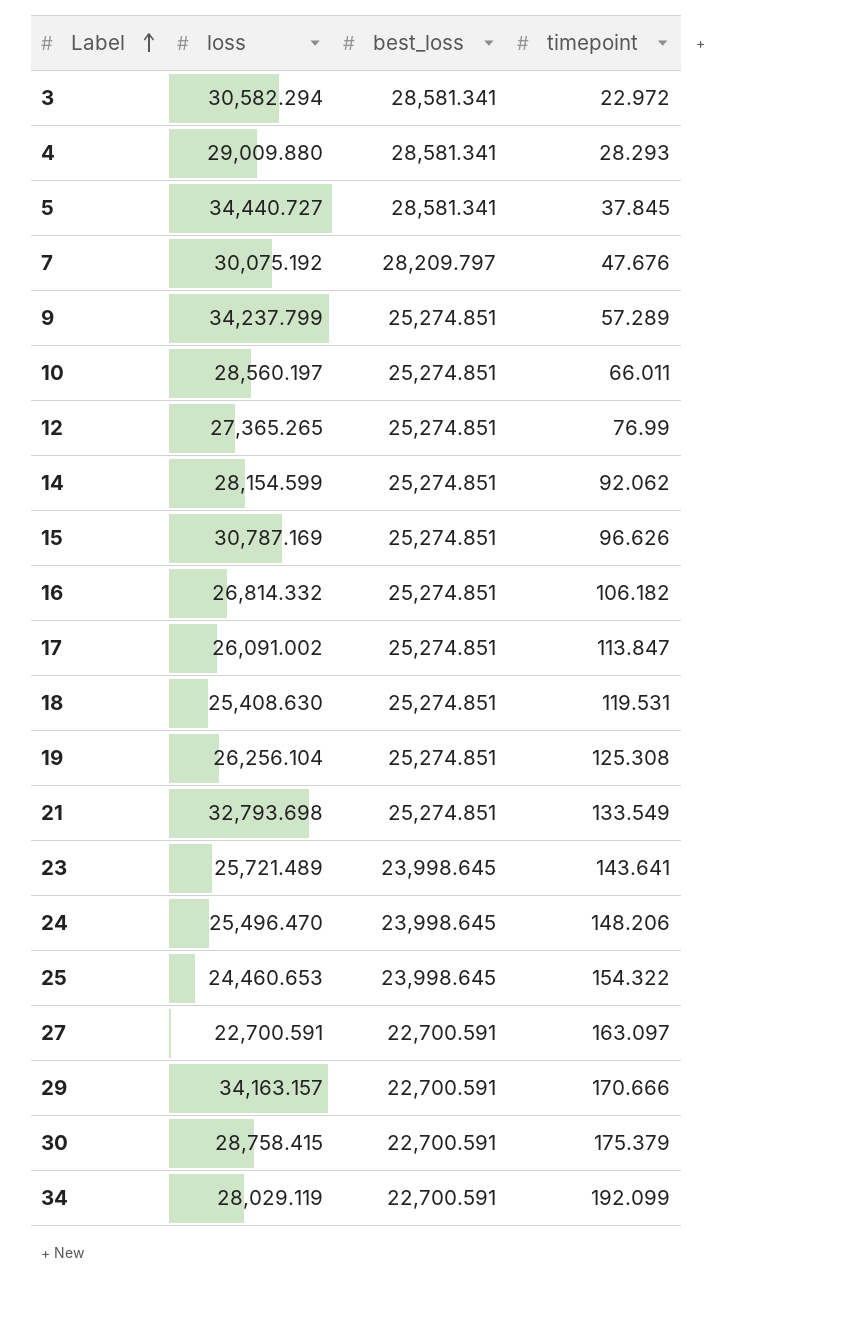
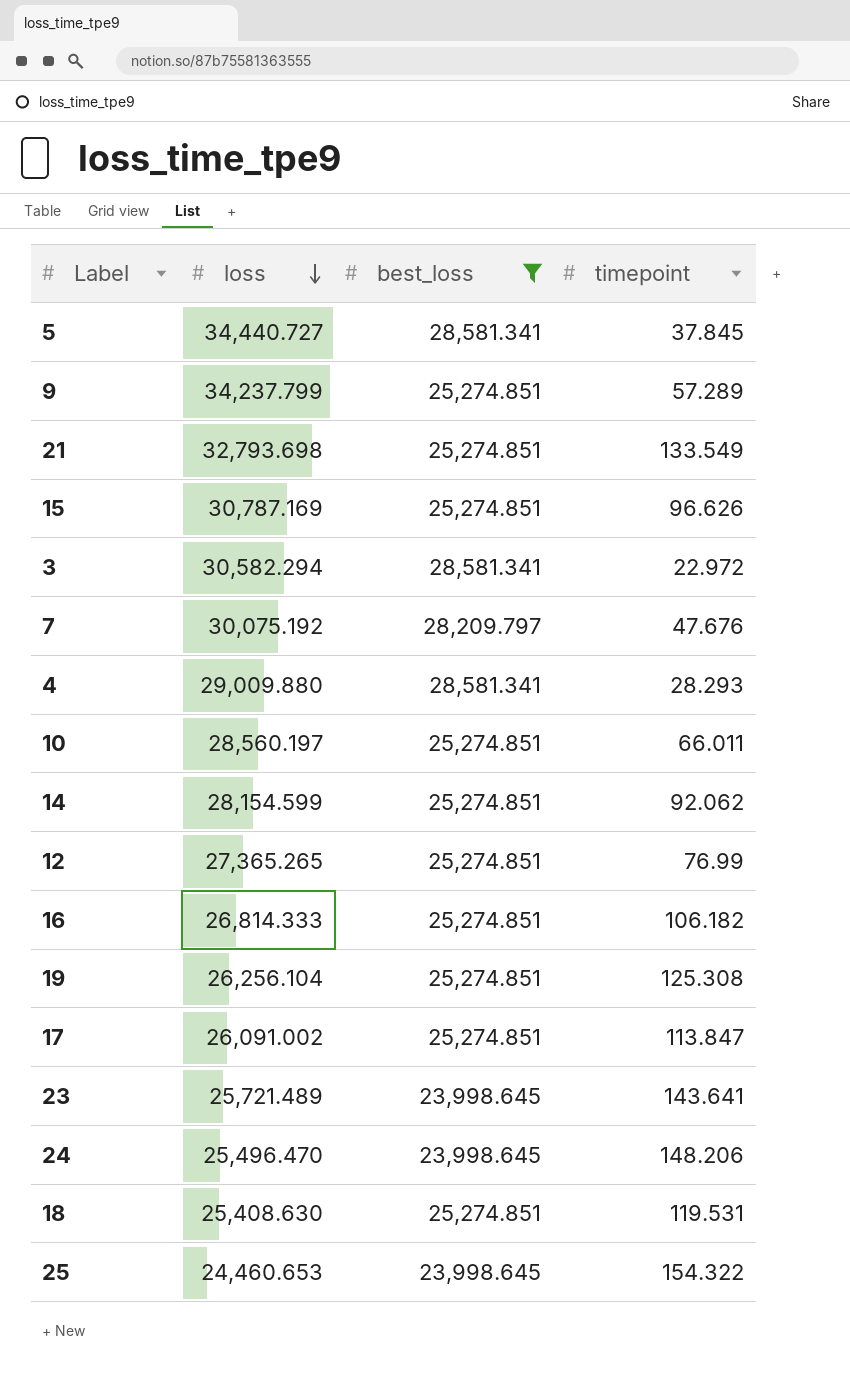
filter: none -> best_loss != 22,700.591
row order: Label ascending -> loss descending
16 | loss: 26,814.332 -> 26,814.333

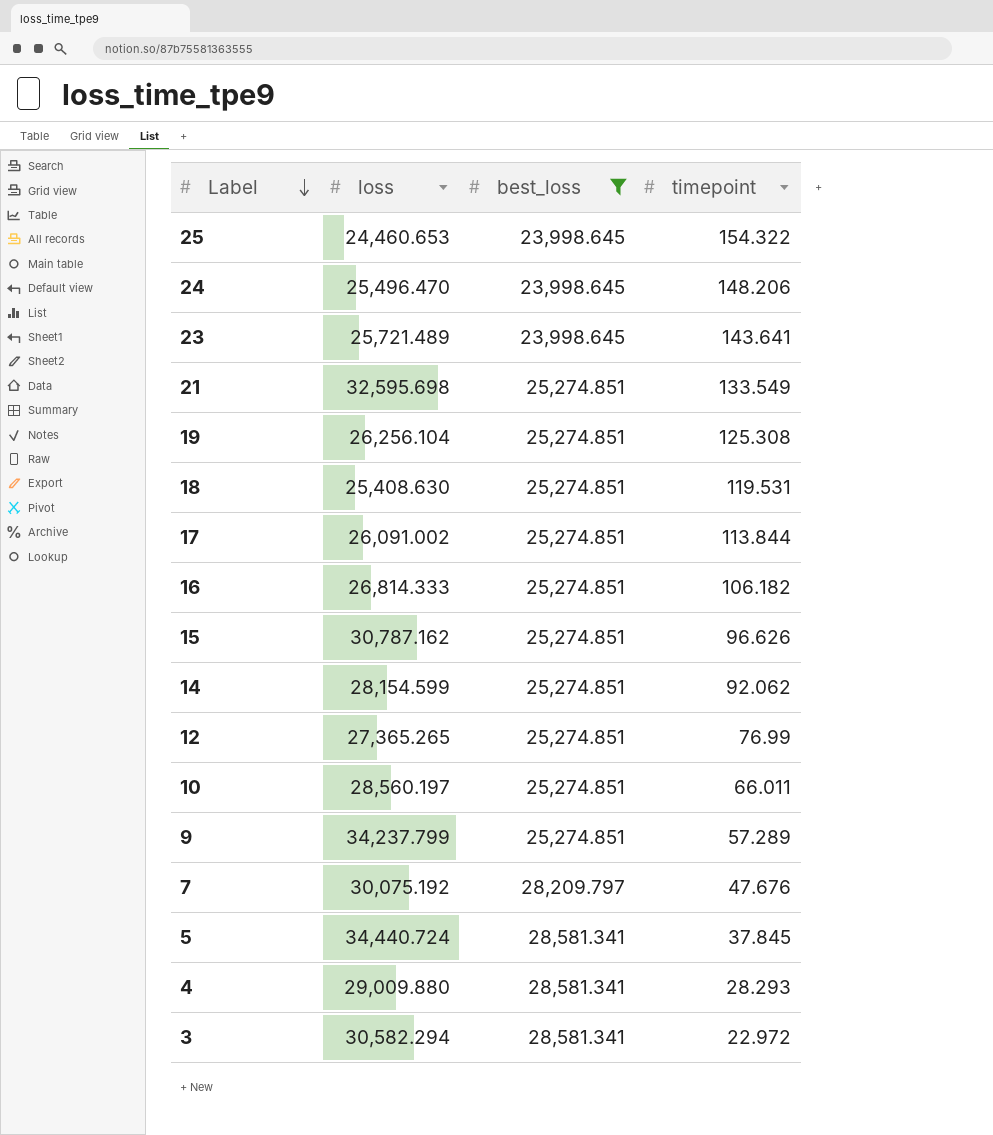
row order: loss descending -> Label descending
21 | loss: 32,793.698 -> 32,595.698
17 | timepoint: 113.847 -> 113.844
15 | loss: 30,787.169 -> 30,787.162
5 | loss: 34,440.727 -> 34,440.724

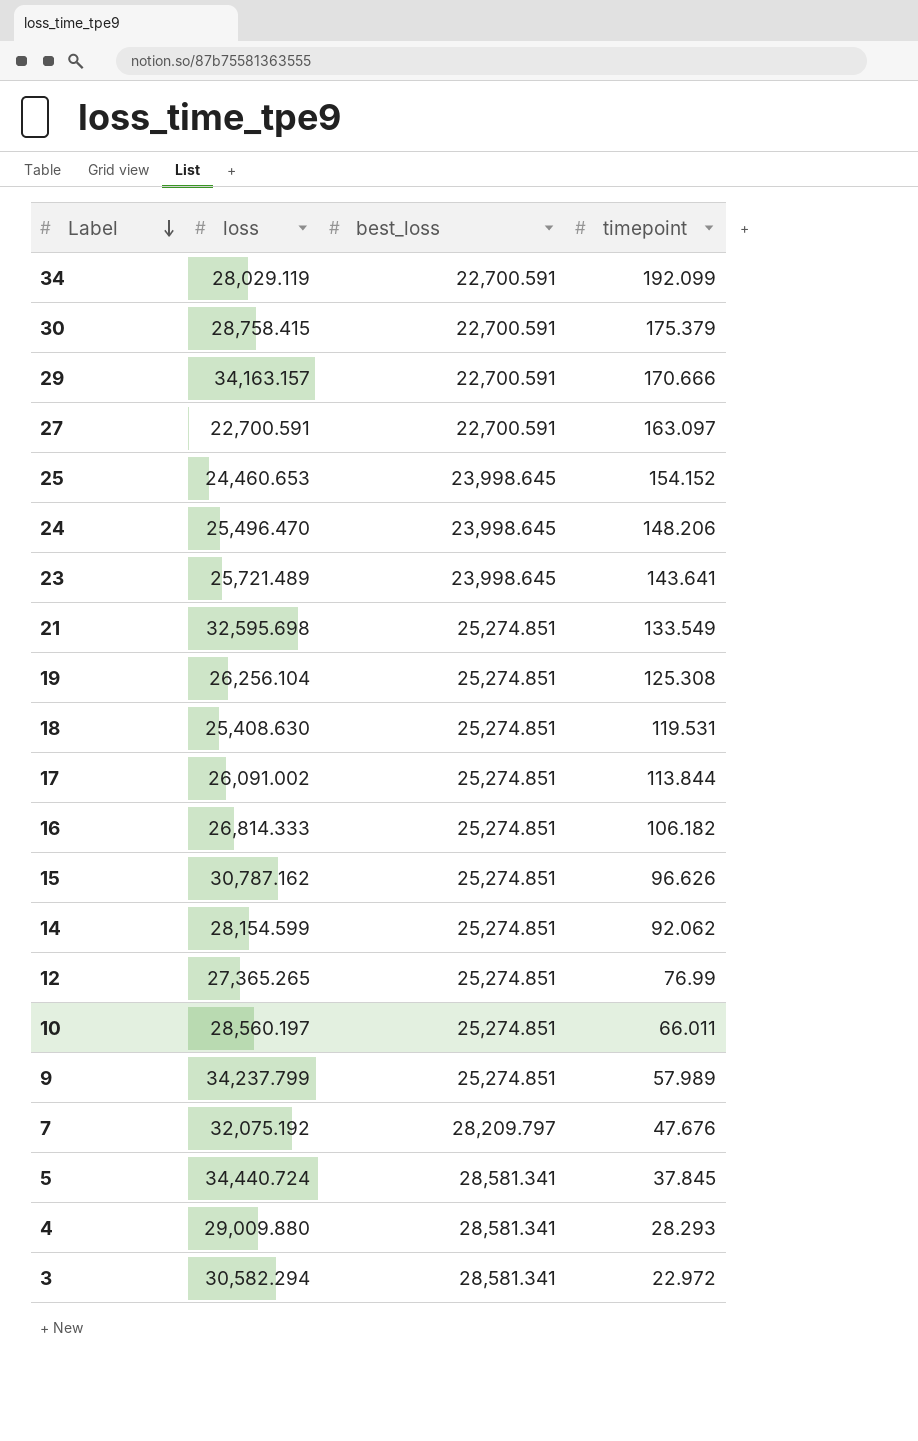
filter: best_loss != 22,700.591 -> none
25 | timepoint: 154.322 -> 154.152
9 | timepoint: 57.289 -> 57.989
7 | loss: 30,075.192 -> 32,075.192

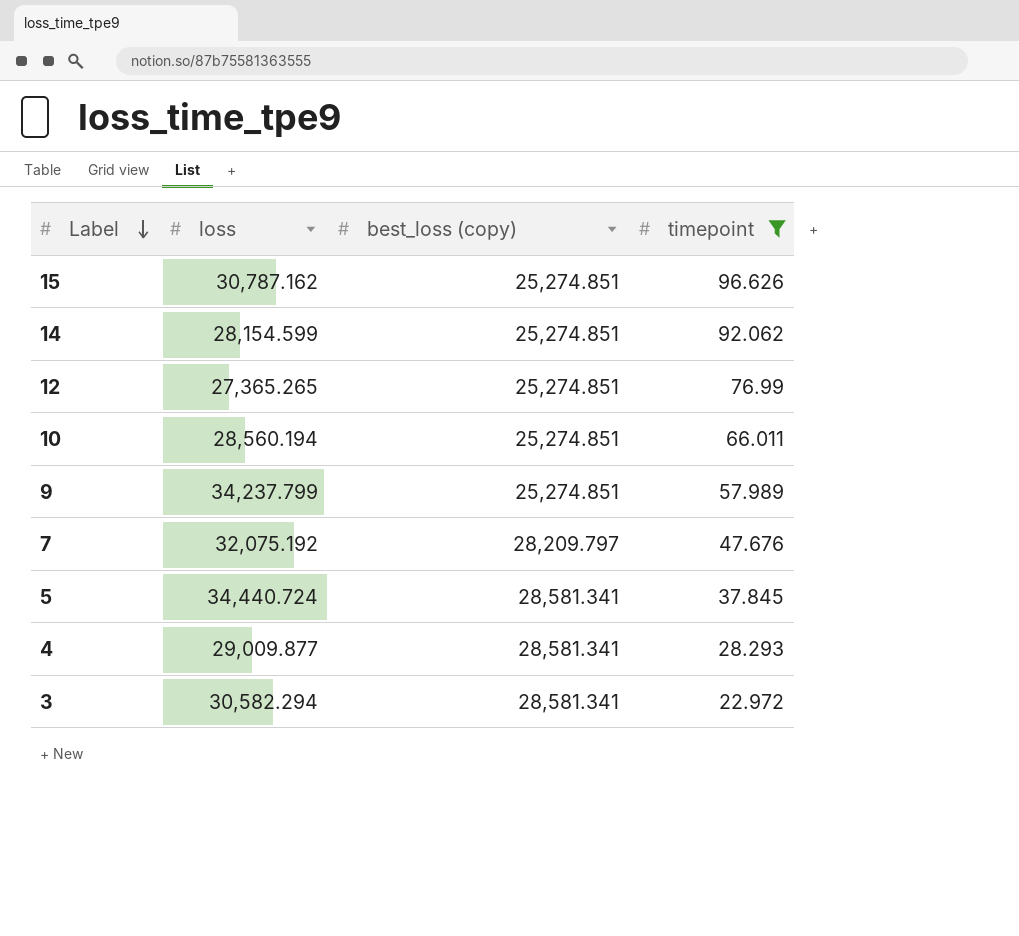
filter: none -> timepoint <= 96.626
column name: best_loss -> best_loss (copy)
10 | loss: 28,560.197 -> 28,560.194
4 | loss: 29,009.880 -> 29,009.877

